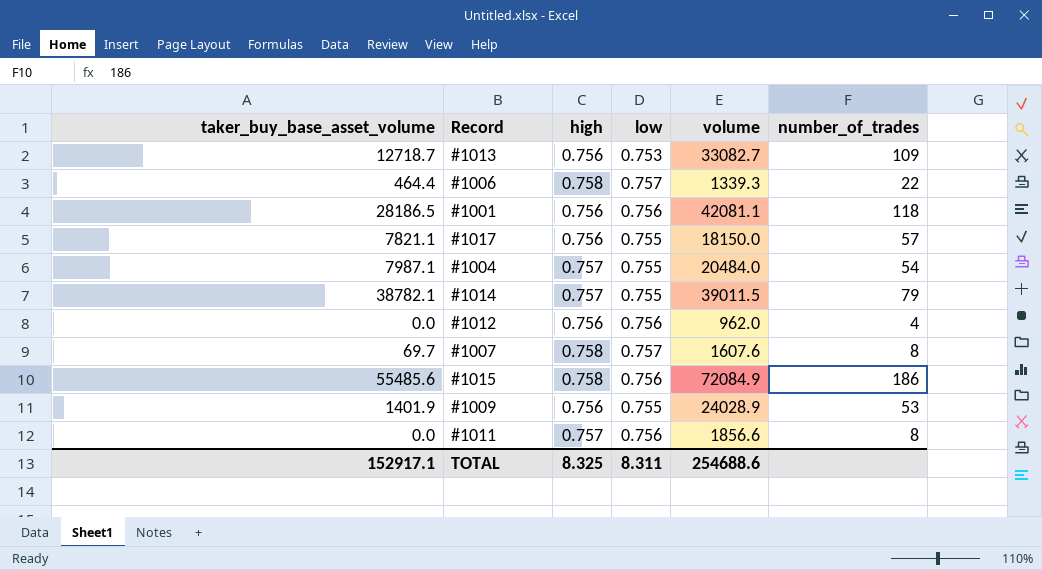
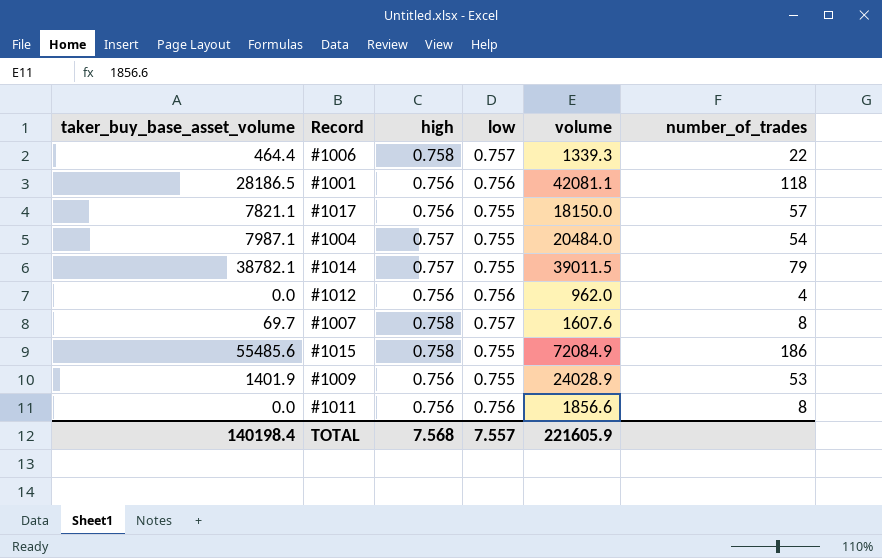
row #1013: 12718.7 | 0.756 | 0.753 | 33082.7 | 109 -> none
#1015 | low: 0.756 -> 0.755
#1011 | high: 0.757 -> 0.756
TOTAL | taker_buy_base_asset_volume: 152917.1 -> 140198.4
TOTAL | high: 8.325 -> 7.568
TOTAL | low: 8.311 -> 7.557
TOTAL | volume: 254688.6 -> 221605.9

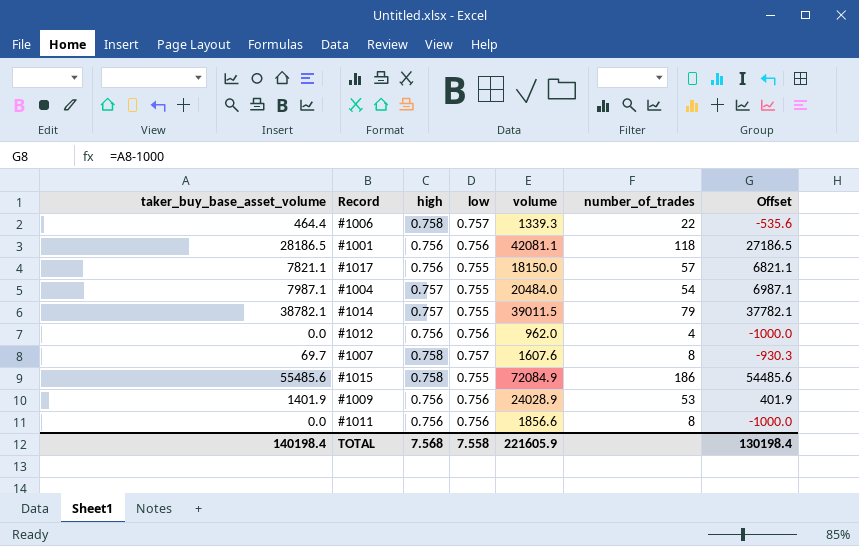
column Offset | formula: none -> [taker_buy_base_asset_volume] - 1000
#1009 | low: 0.755 -> 0.756
TOTAL | low: 7.557 -> 7.558

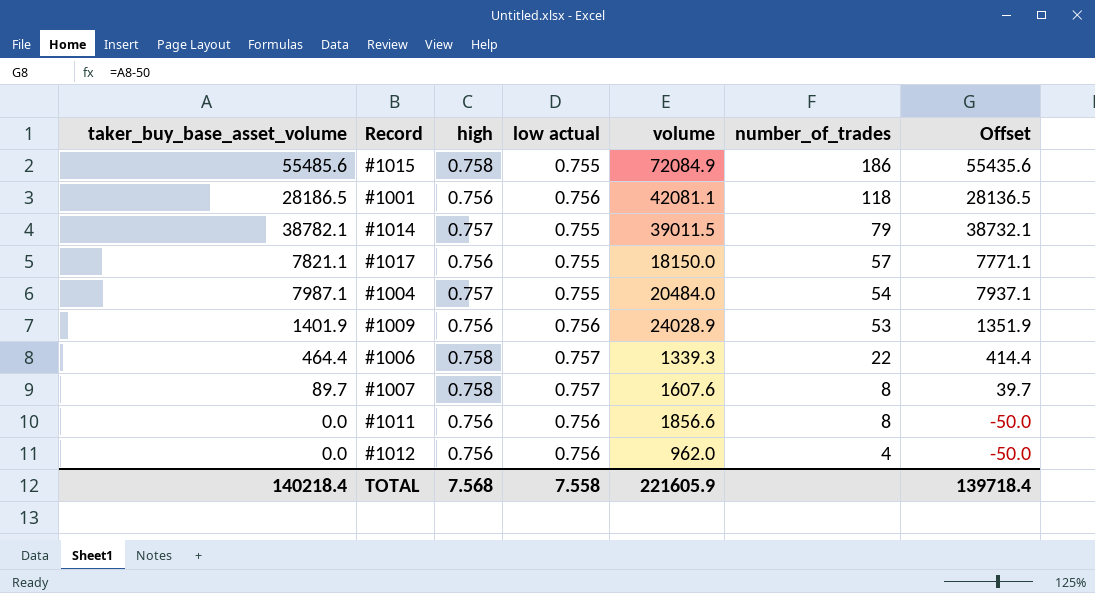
row order: none -> number_of_trades descending
column name: low -> low actual
column Offset | formula: [taker_buy_base_asset_volume] - 1000 -> [taker_buy_base_asset_volume] - 50
#1007 | taker_buy_base_asset_volume: 69.7 -> 89.7
TOTAL | taker_buy_base_asset_volume: 140198.4 -> 140218.4
TOTAL | Offset: 130198.4 -> 139718.4

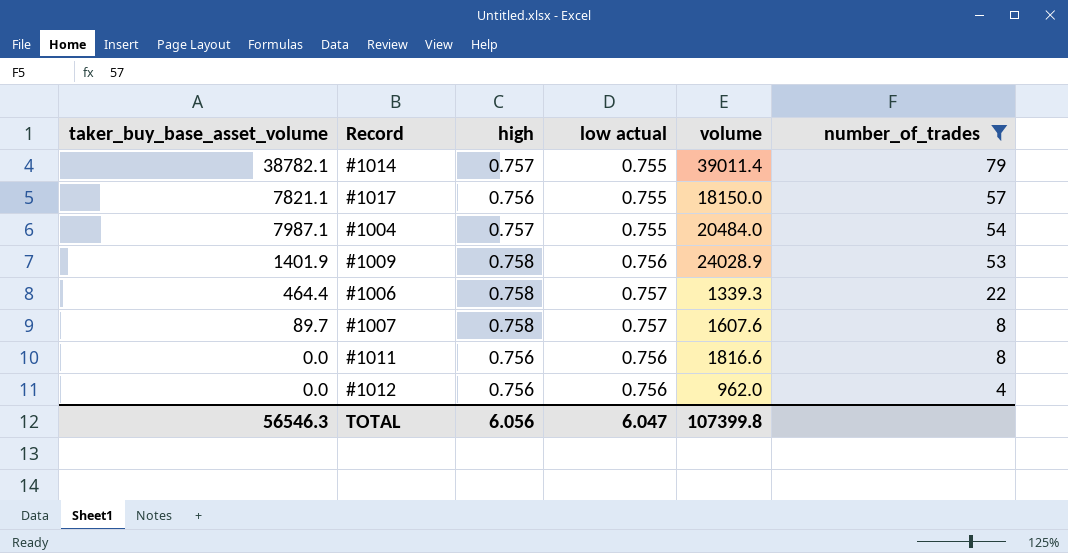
filter: none -> number_of_trades <= 79
column Offset | formula: [taker_buy_base_asset_volume] - 50 -> none
#1014 | volume: 39011.5 -> 39011.4
#1009 | high: 0.756 -> 0.758
#1011 | volume: 1856.6 -> 1816.6
TOTAL | taker_buy_base_asset_volume: 140218.4 -> 56546.3
TOTAL | high: 7.568 -> 6.056
TOTAL | low actual: 7.558 -> 6.047
TOTAL | volume: 221605.9 -> 107399.8

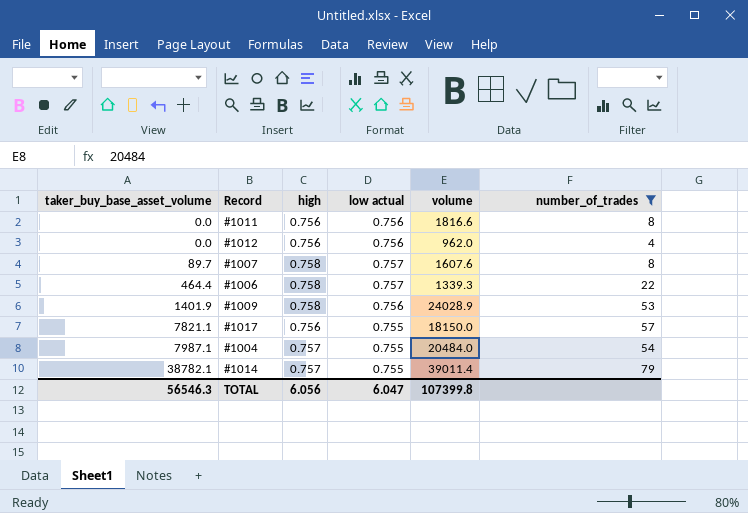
row order: number_of_trades descending -> taker_buy_base_asset_volume ascending

